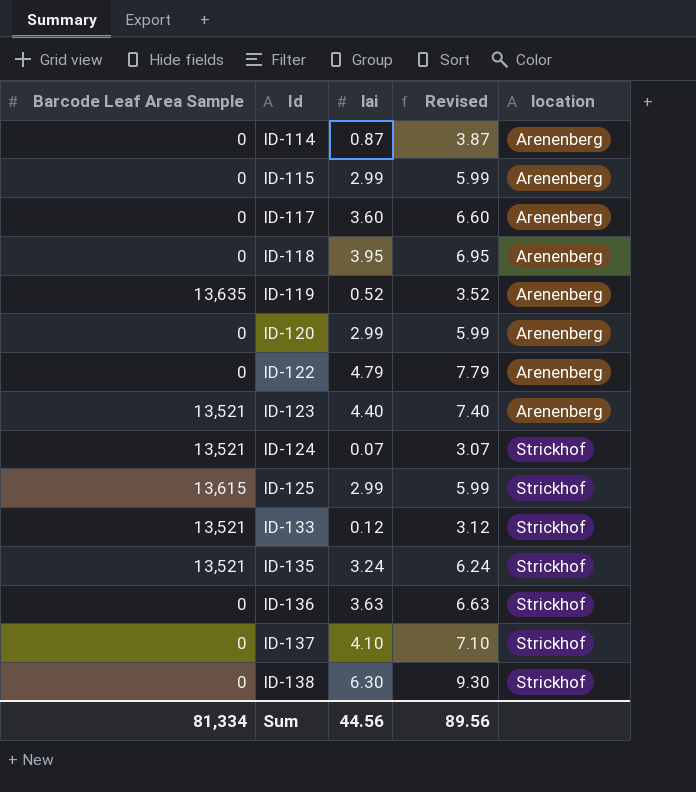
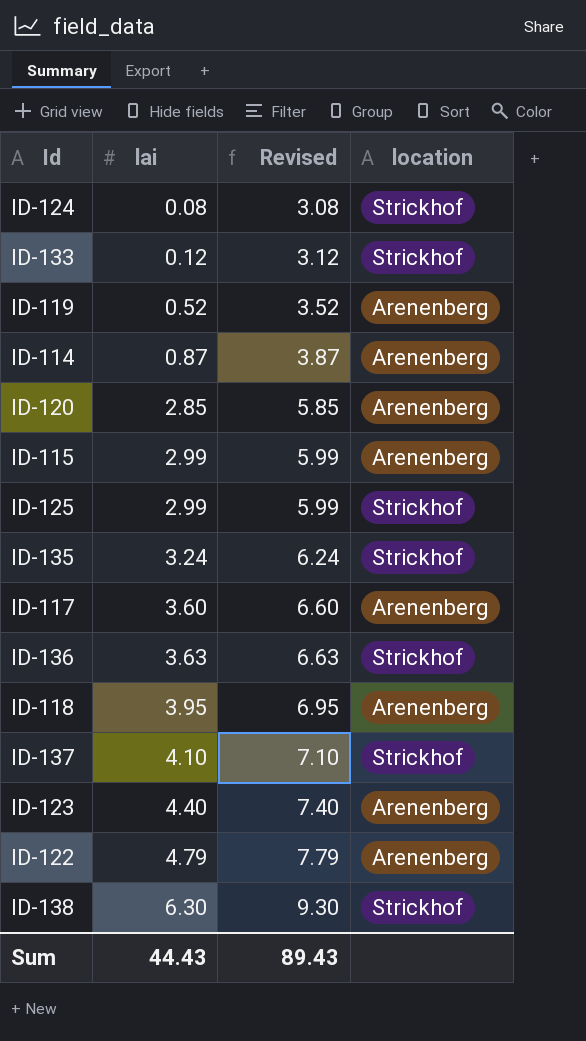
row order: Id ascending -> lai ascending
column Barcode Leaf Area Sample | position: 1 -> none
ID-124 | lai: 0.07 -> 0.08
ID-124 | Revised: 3.07 -> 3.08
ID-120 | lai: 2.99 -> 2.85
ID-120 | Revised: 5.99 -> 5.85
Sum | lai: 44.56 -> 44.43
Sum | Revised: 89.56 -> 89.43

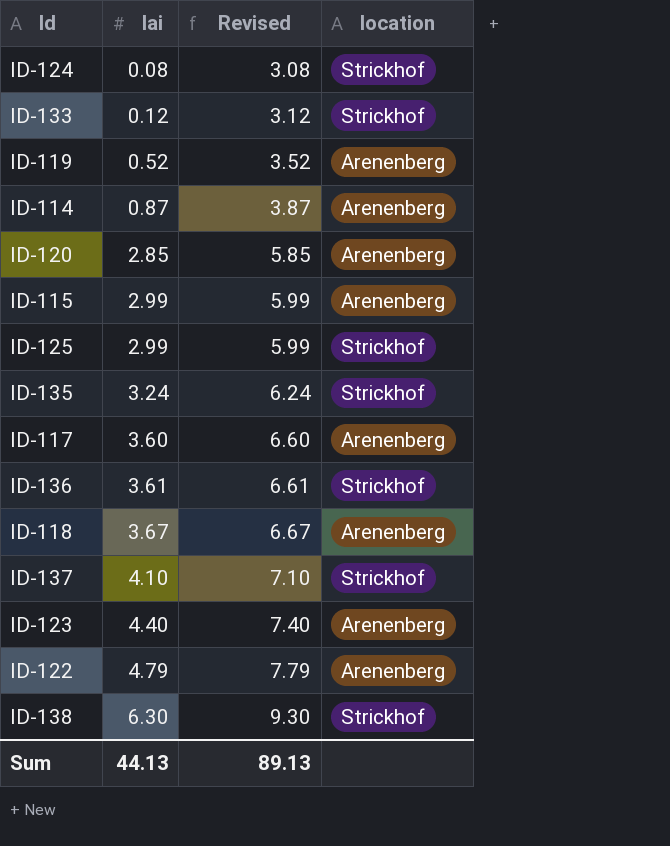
ID-136 | lai: 3.63 -> 3.61
ID-136 | Revised: 6.63 -> 6.61
ID-118 | lai: 3.95 -> 3.67
ID-118 | Revised: 6.95 -> 6.67
Sum | lai: 44.43 -> 44.13
Sum | Revised: 89.43 -> 89.13

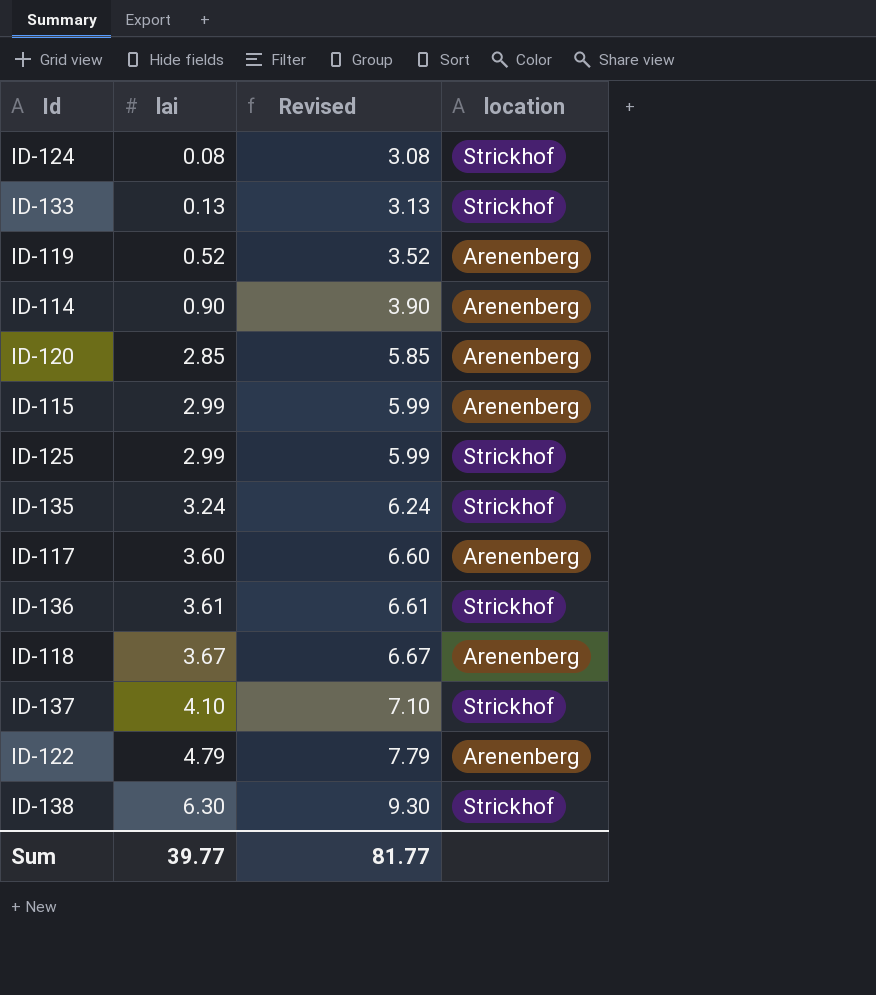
row ID-123: 4.40 | 7.40 | Arenenberg -> none
ID-133 | lai: 0.12 -> 0.13
ID-133 | Revised: 3.12 -> 3.13
ID-114 | lai: 0.87 -> 0.90
ID-114 | Revised: 3.87 -> 3.90
Sum | lai: 44.13 -> 39.77
Sum | Revised: 89.13 -> 81.77

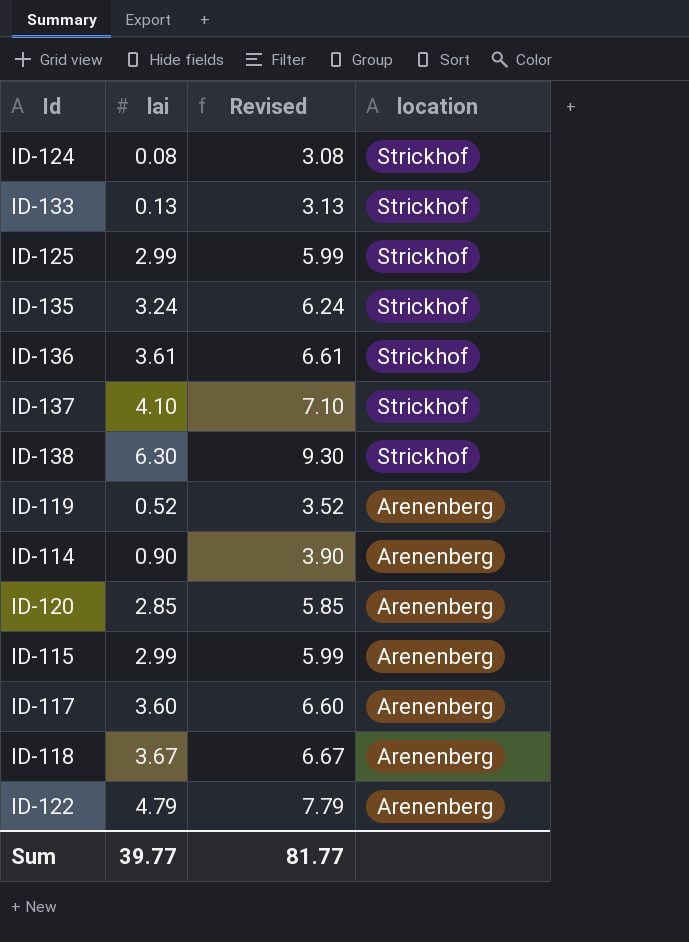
row order: lai ascending -> location descending

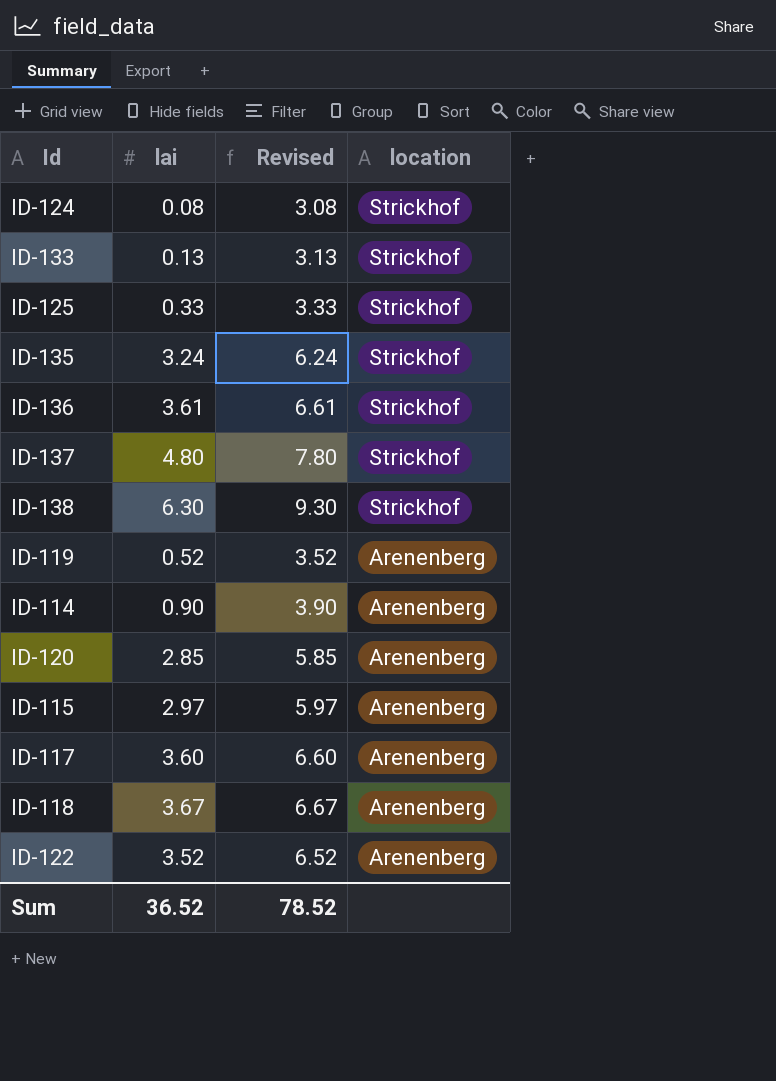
ID-125 | lai: 2.99 -> 0.33
ID-125 | Revised: 5.99 -> 3.33
ID-137 | lai: 4.10 -> 4.80
ID-137 | Revised: 7.10 -> 7.80
ID-115 | lai: 2.99 -> 2.97
ID-115 | Revised: 5.99 -> 5.97
ID-122 | lai: 4.79 -> 3.52
ID-122 | Revised: 7.79 -> 6.52
Sum | lai: 39.77 -> 36.52
Sum | Revised: 81.77 -> 78.52

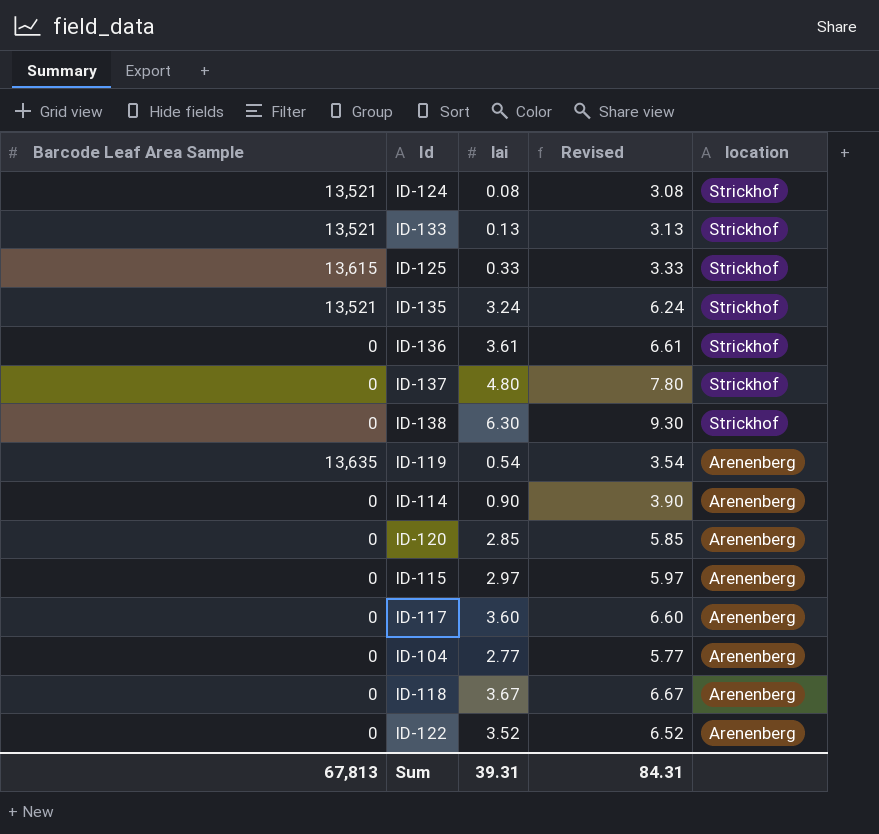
column Barcode Leaf Area Sample | position: none -> 1
ID-119 | lai: 0.52 -> 0.54
ID-119 | Revised: 3.52 -> 3.54
row ID-104: none -> 0 | 2.77 | 5.77 | Arenenberg
Sum | lai: 36.52 -> 39.31
Sum | Revised: 78.52 -> 84.31

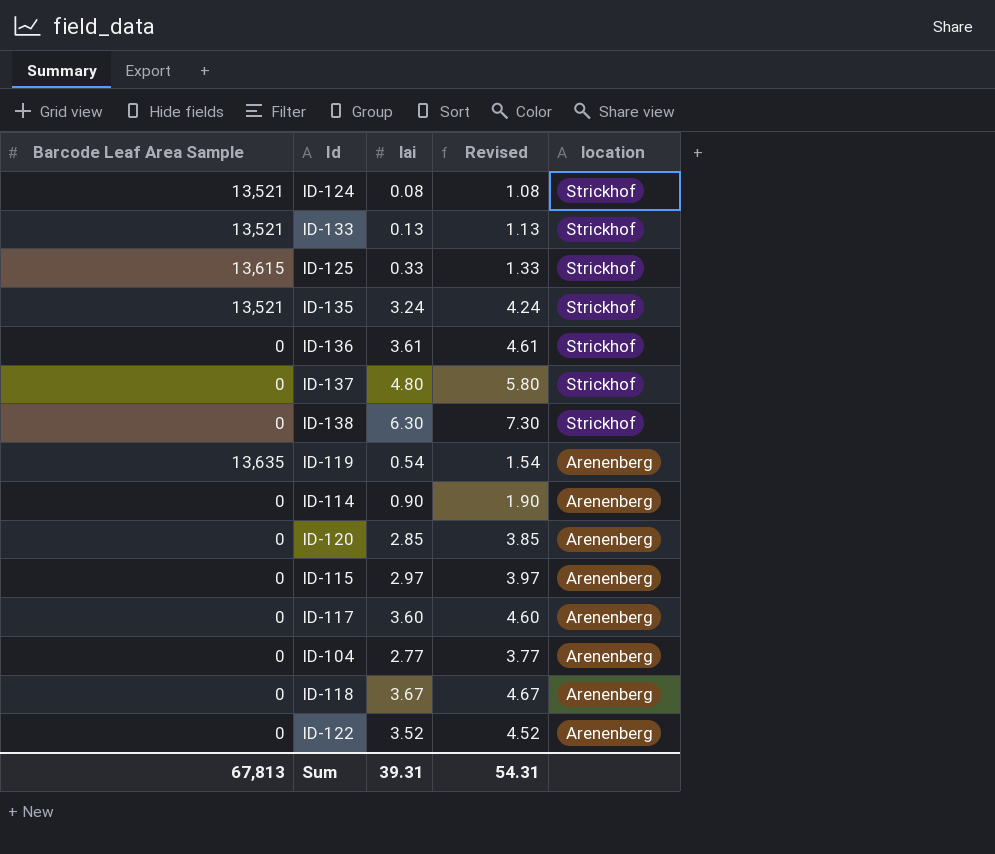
column Revised | formula: [lai] + 3 -> [lai] + 1
Sum | Revised: 84.31 -> 54.31

